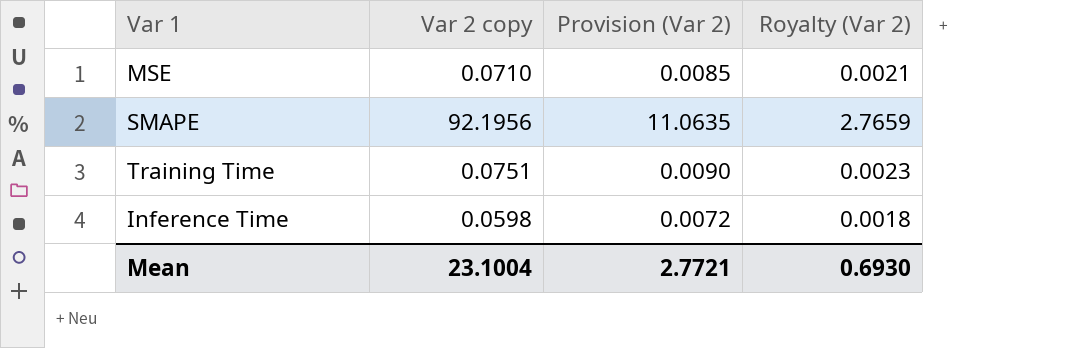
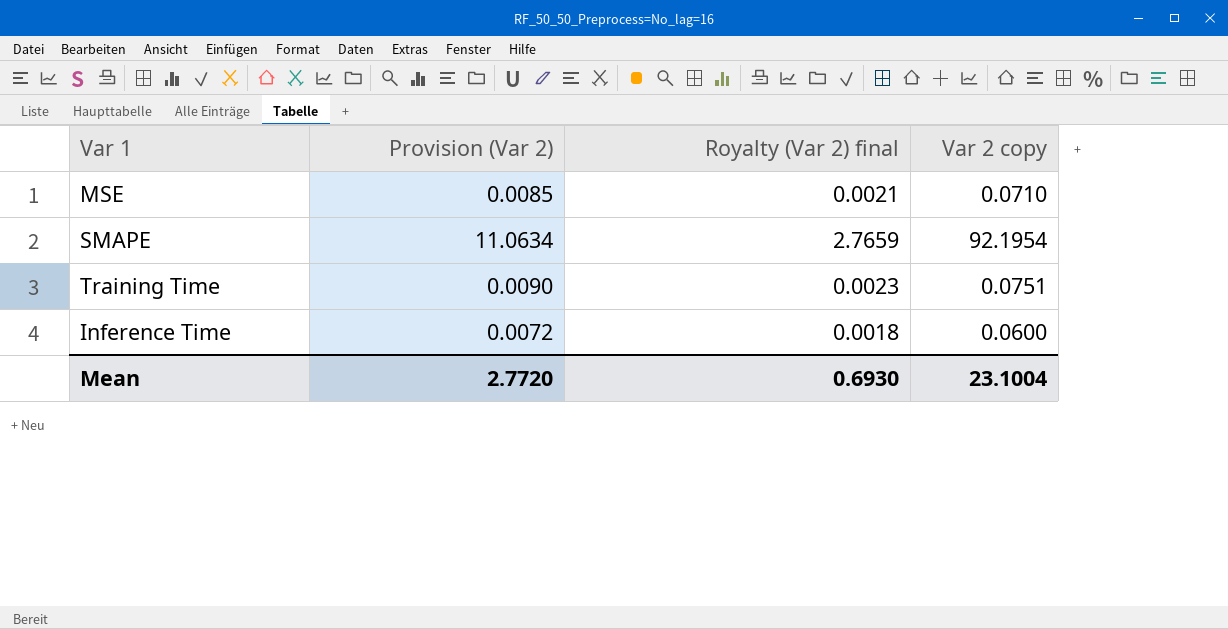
column name: Royalty (Var 2) -> Royalty (Var 2) final
column Var 2 copy | position: 2 -> 4
SMAPE | Provision (Var 2): 11.0635 -> 11.0634
SMAPE | Var 2 copy: 92.1956 -> 92.1954
Inference Time | Var 2 copy: 0.0598 -> 0.0600
Mean | Provision (Var 2): 2.7721 -> 2.7720

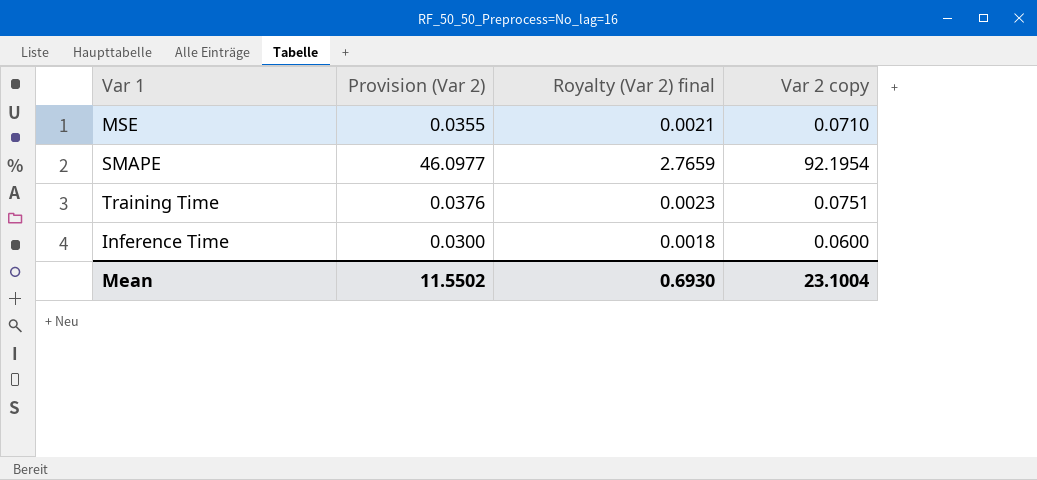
column Provision (Var 2) | formula: [Var 2 copy] * 0.12 -> [Var 2 copy] * 0.5
Mean | Provision (Var 2): 2.7720 -> 11.5502

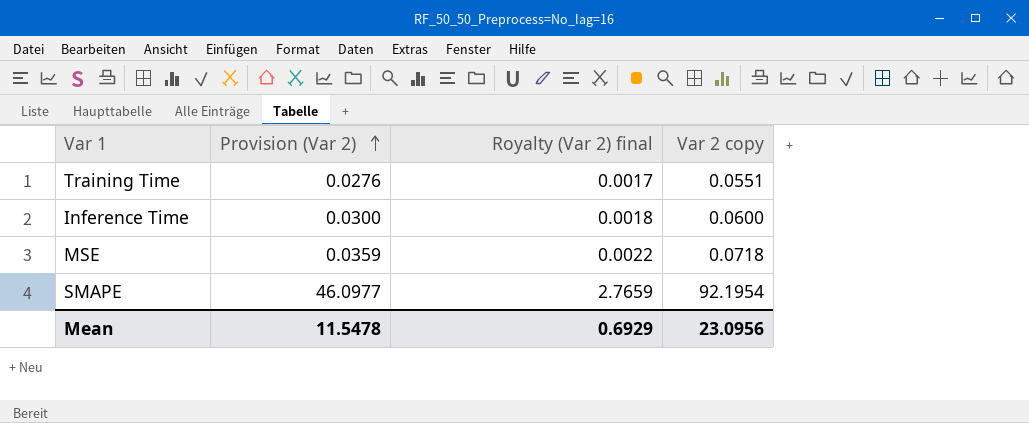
row order: none -> Provision (Var 2) ascending
Training Time | Provision (Var 2): 0.0376 -> 0.0276
Training Time | Royalty (Var 2) final: 0.0023 -> 0.0017
Training Time | Var 2 copy: 0.0751 -> 0.0551
MSE | Provision (Var 2): 0.0355 -> 0.0359
MSE | Royalty (Var 2) final: 0.0021 -> 0.0022
MSE | Var 2 copy: 0.0710 -> 0.0718
Mean | Provision (Var 2): 11.5502 -> 11.5478
Mean | Royalty (Var 2) final: 0.6930 -> 0.6929
Mean | Var 2 copy: 23.1004 -> 23.0956

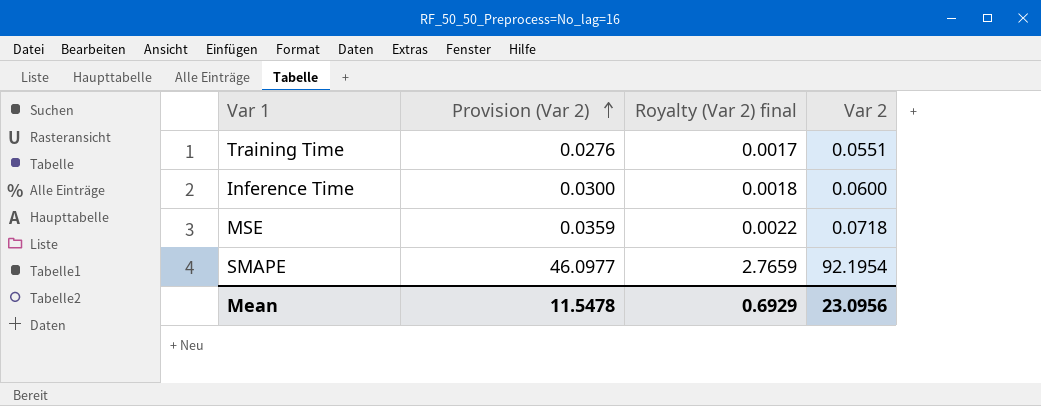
column name: Var 2 copy -> Var 2

